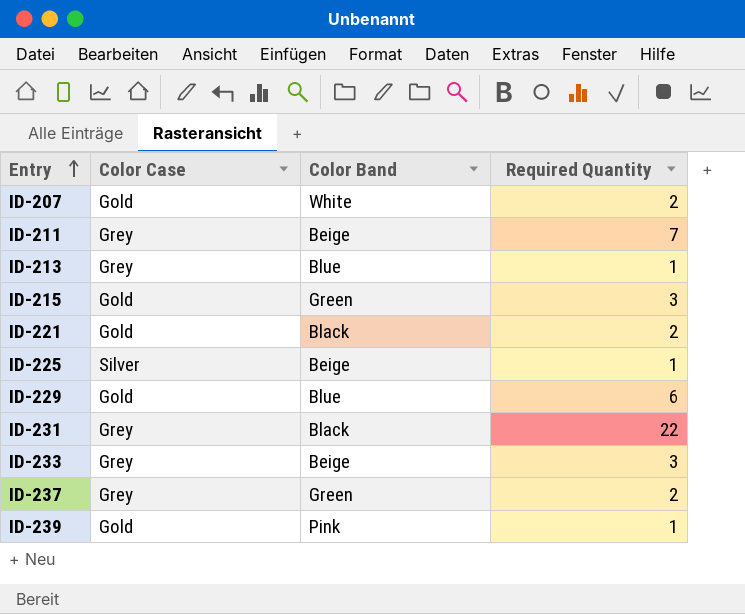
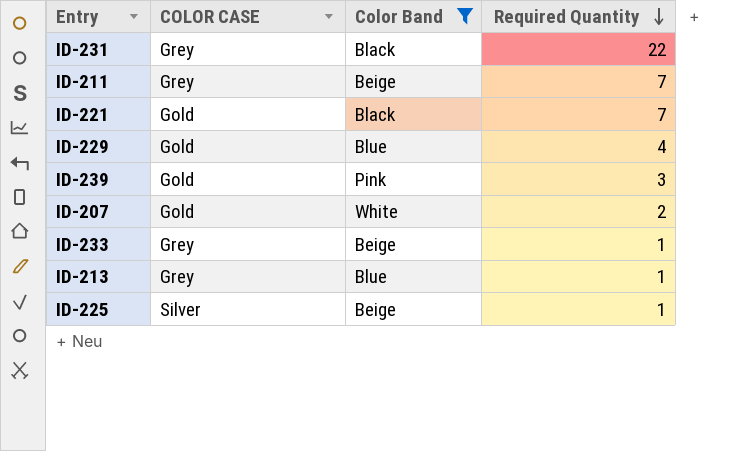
filter: none -> Color Band != Green
row order: Entry ascending -> Required Quantity descending
column name: Color Case -> COLOR CASE
ID-221 | Required Quantity: 2 -> 7
ID-229 | Required Quantity: 6 -> 4
ID-239 | Required Quantity: 1 -> 3
ID-233 | Required Quantity: 3 -> 1

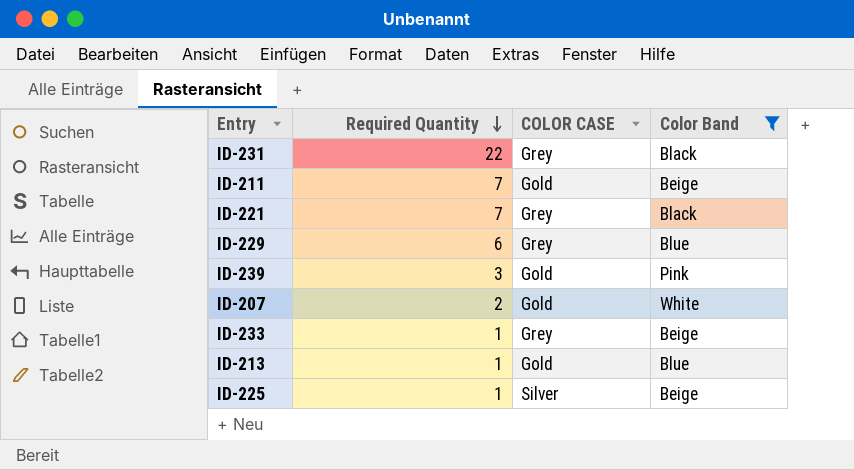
column Required Quantity | position: 4 -> 2
ID-211 | COLOR CASE: Grey -> Gold
ID-221 | COLOR CASE: Gold -> Grey
ID-229 | Required Quantity: 4 -> 6
ID-229 | COLOR CASE: Gold -> Grey
ID-213 | COLOR CASE: Grey -> Gold

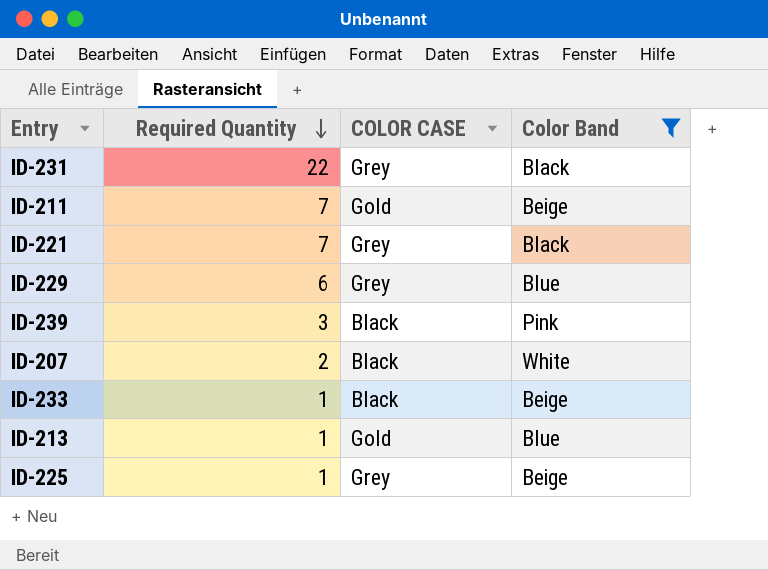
ID-239 | COLOR CASE: Gold -> Black
ID-207 | COLOR CASE: Gold -> Black
ID-233 | COLOR CASE: Grey -> Black
ID-225 | COLOR CASE: Silver -> Grey

